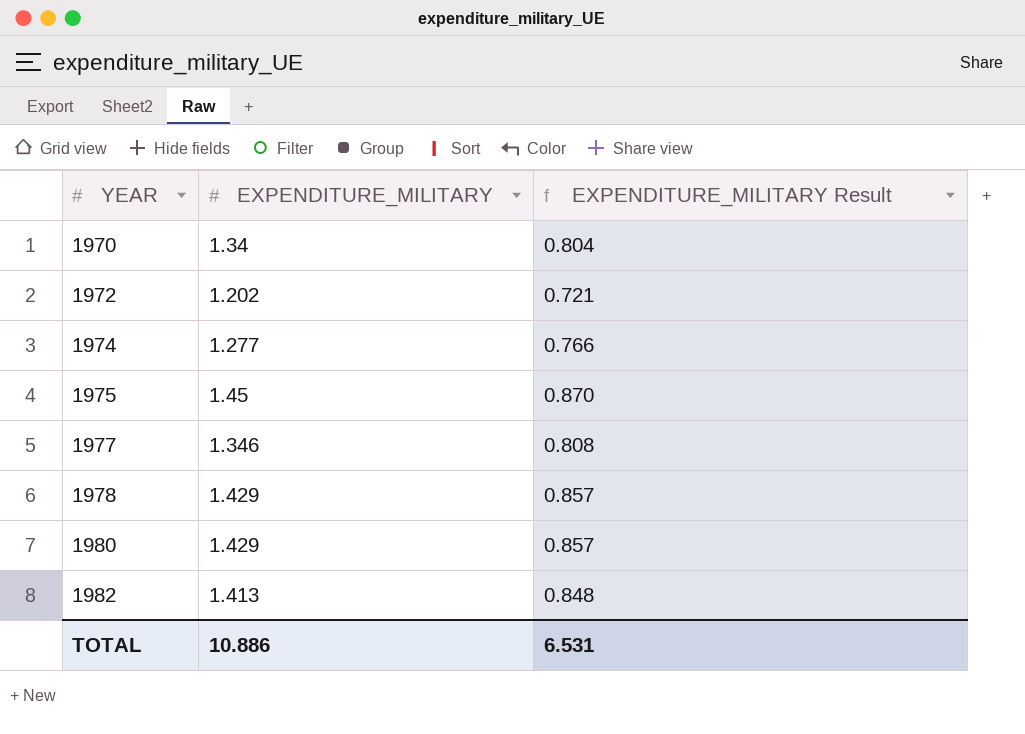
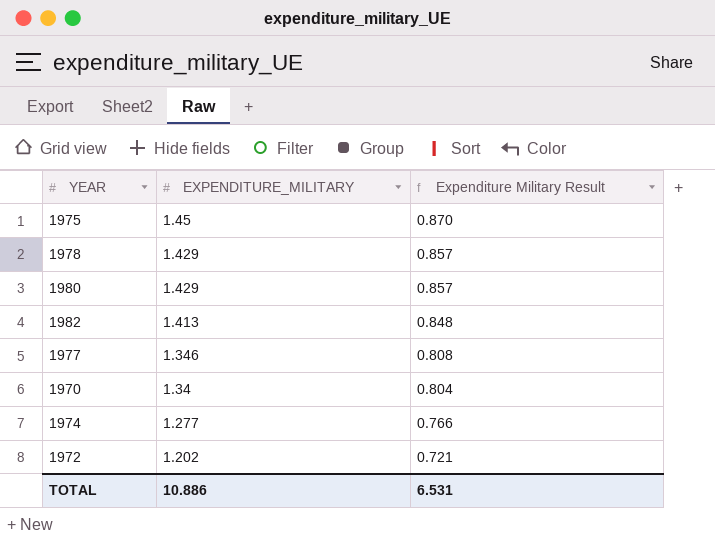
row order: YEAR ascending -> EXPENDITURE_MILITARY descending
column name: EXPENDITURE_MILITARY Result -> Expenditure Military Result

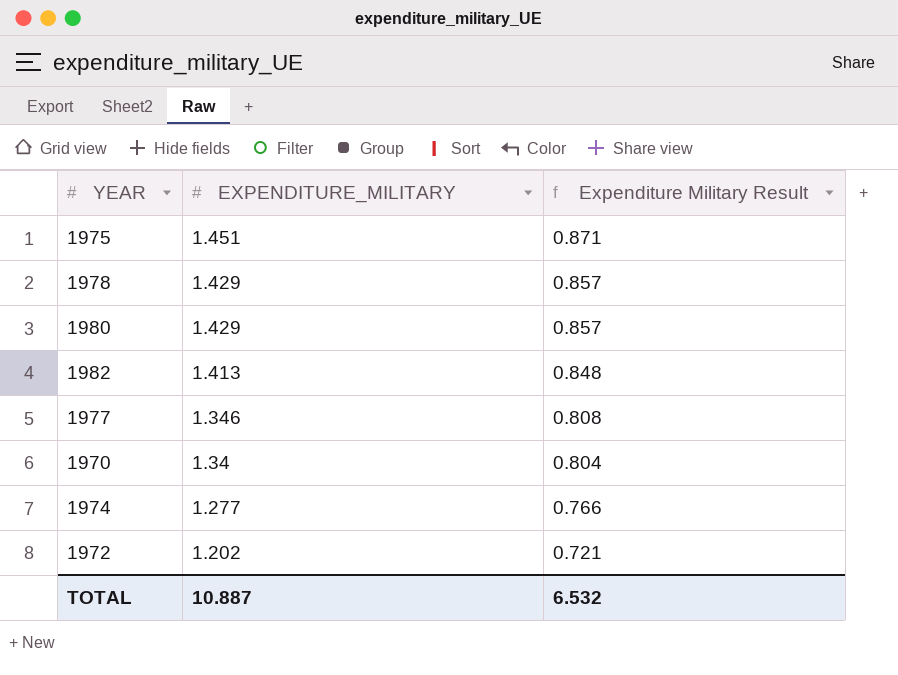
1975 | EXPENDITURE_MILITARY: 1.45 -> 1.451
1975 | Expenditure Military Result: 0.870 -> 0.871
TOTAL | EXPENDITURE_MILITARY: 10.886 -> 10.887
TOTAL | Expenditure Military Result: 6.531 -> 6.532

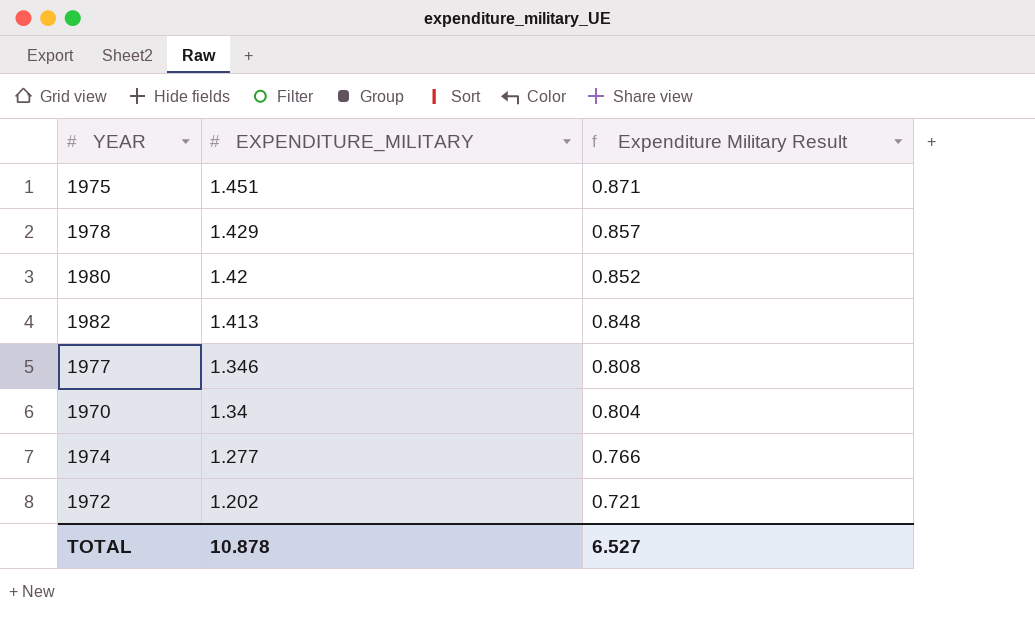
1980 | EXPENDITURE_MILITARY: 1.429 -> 1.42
1980 | Expenditure Military Result: 0.857 -> 0.852
TOTAL | EXPENDITURE_MILITARY: 10.887 -> 10.878
TOTAL | Expenditure Military Result: 6.532 -> 6.527

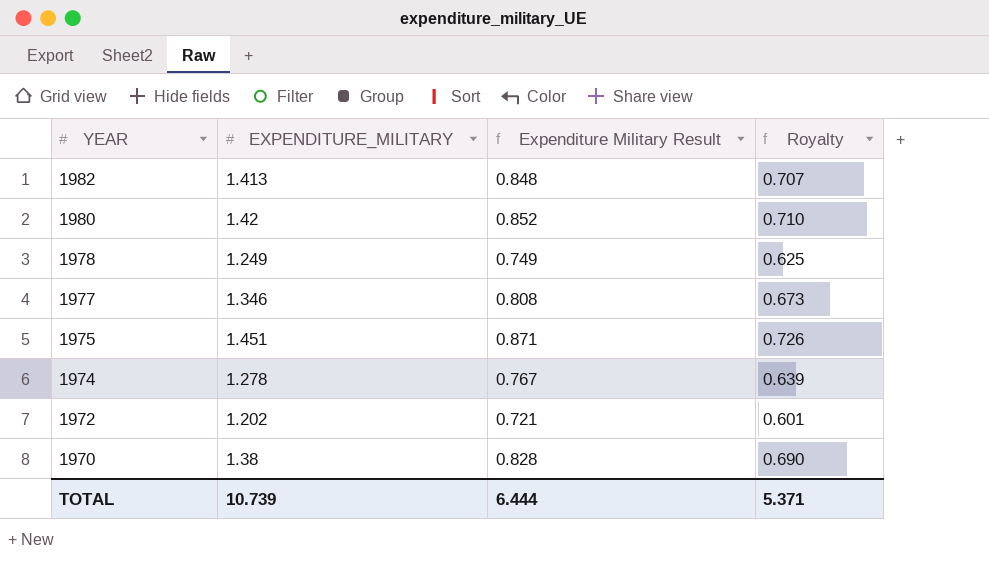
row order: EXPENDITURE_MILITARY descending -> YEAR descending
column Royalty | formula: none -> [EXPENDITURE_MILITARY] * 0.5
1978 | EXPENDITURE_MILITARY: 1.429 -> 1.249
1978 | Expenditure Military Result: 0.857 -> 0.749
1974 | EXPENDITURE_MILITARY: 1.277 -> 1.278
1974 | Expenditure Military Result: 0.766 -> 0.767
1970 | EXPENDITURE_MILITARY: 1.34 -> 1.38
1970 | Expenditure Military Result: 0.804 -> 0.828
TOTAL | EXPENDITURE_MILITARY: 10.878 -> 10.739
TOTAL | Expenditure Military Result: 6.527 -> 6.444

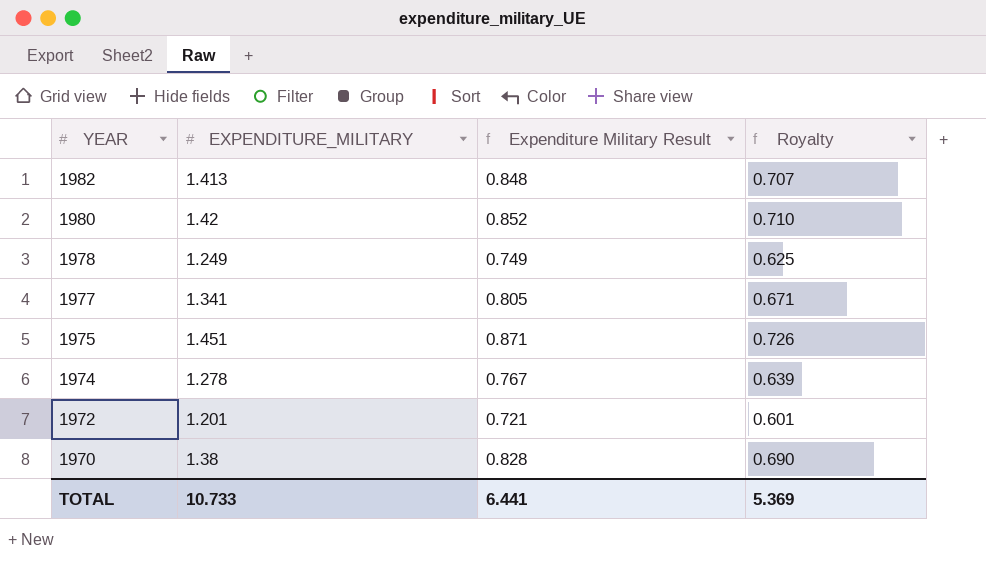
1977 | EXPENDITURE_MILITARY: 1.346 -> 1.341
1977 | Expenditure Military Result: 0.808 -> 0.805
1977 | Royalty: 0.673 -> 0.671
1972 | EXPENDITURE_MILITARY: 1.202 -> 1.201
TOTAL | EXPENDITURE_MILITARY: 10.739 -> 10.733
TOTAL | Expenditure Military Result: 6.444 -> 6.441
TOTAL | Royalty: 5.371 -> 5.369

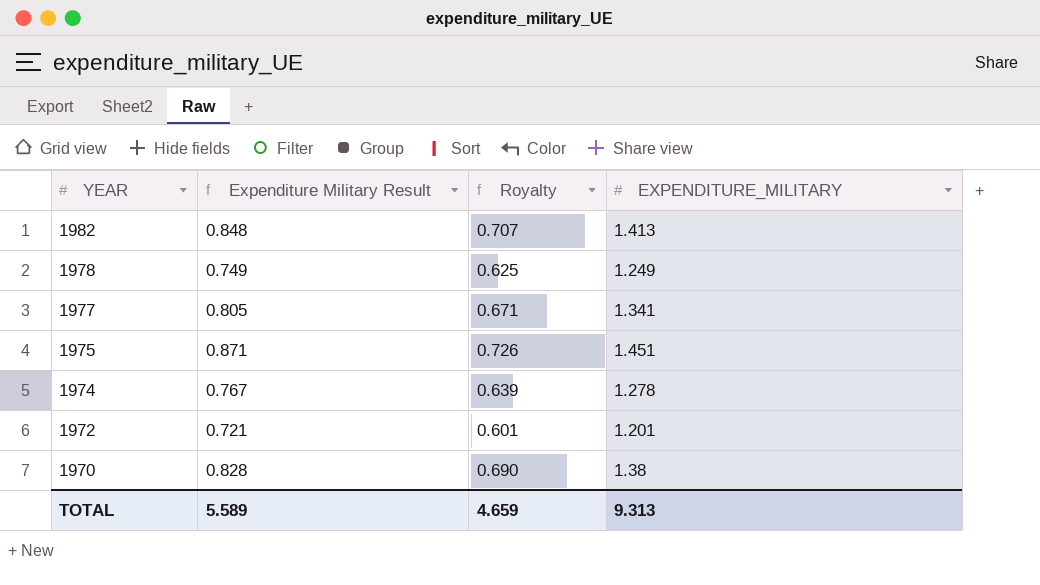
column EXPENDITURE_MILITARY | position: 2 -> 4
row 1980: 1.42 | 0.852 | 0.710 -> none
TOTAL | Expenditure Military Result: 6.441 -> 5.589
TOTAL | Royalty: 5.369 -> 4.659
TOTAL | EXPENDITURE_MILITARY: 10.733 -> 9.313

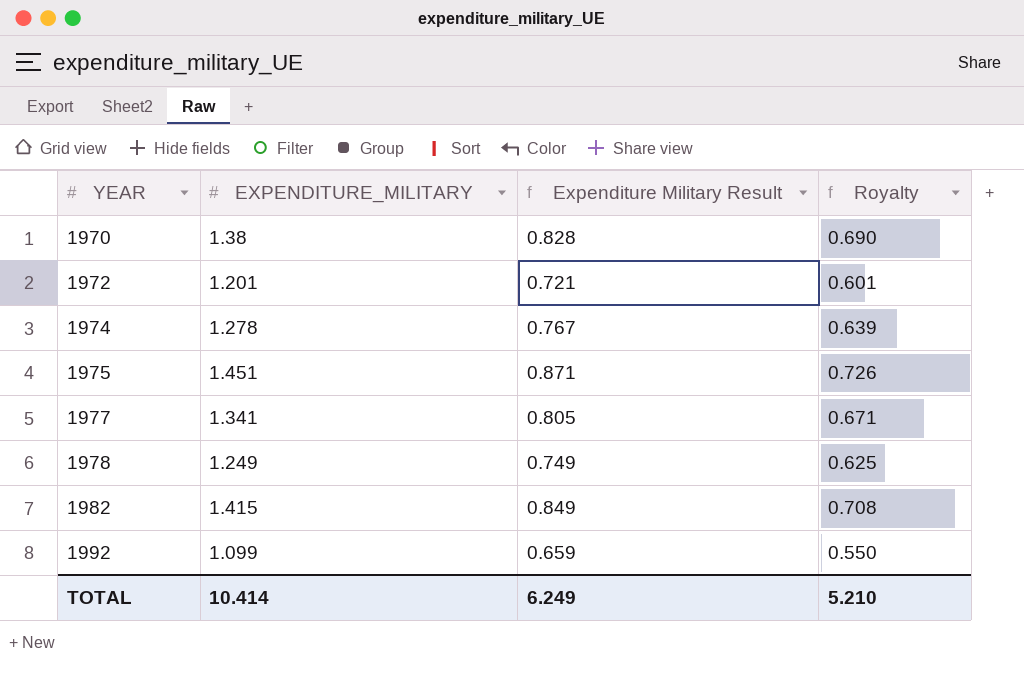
row order: YEAR descending -> YEAR ascending
column EXPENDITURE_MILITARY | position: 4 -> 2
1982 | EXPENDITURE_MILITARY: 1.413 -> 1.415
1982 | Expenditure Military Result: 0.848 -> 0.849
1982 | Royalty: 0.707 -> 0.708
row 1992: none -> 1.099 | 0.659 | 0.550
TOTAL | EXPENDITURE_MILITARY: 9.313 -> 10.414
TOTAL | Expenditure Military Result: 5.589 -> 6.249
TOTAL | Royalty: 4.659 -> 5.210

